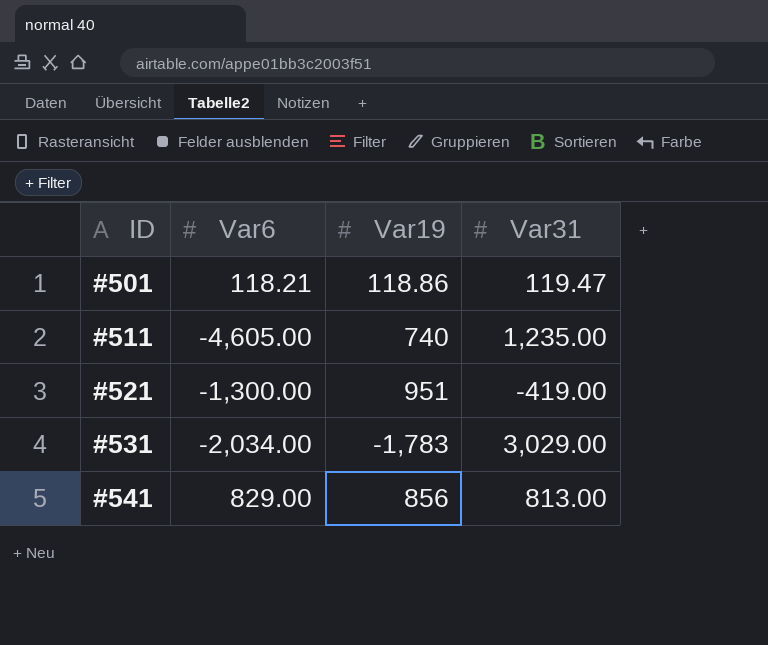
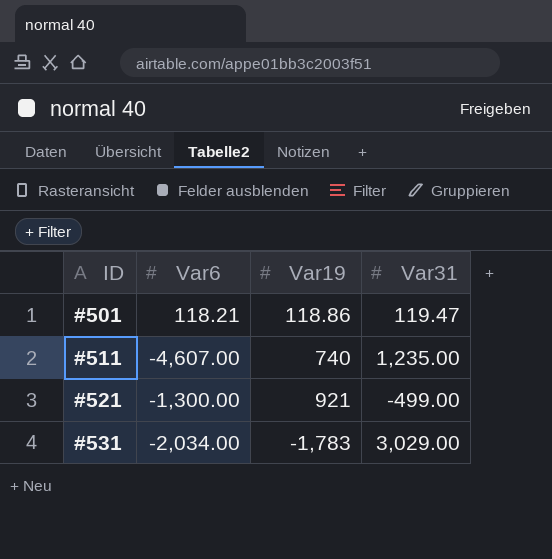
row #541: 829.00 | 856 | 813.00 -> none
#511 | Var6: -4,605.00 -> -4,607.00
#521 | Var19: 951 -> 921
#521 | Var31: -419.00 -> -499.00

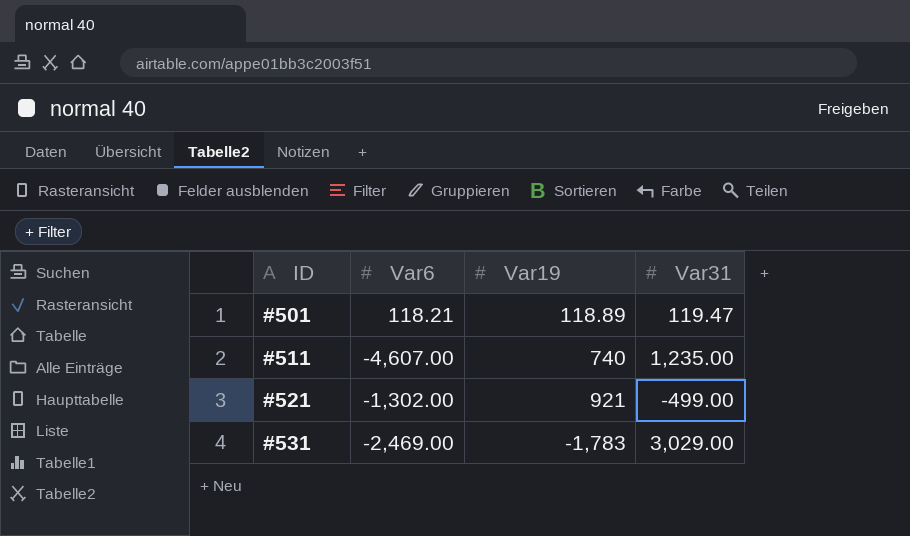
#501 | Var19: 118.86 -> 118.89
#521 | Var6: -1,300.00 -> -1,302.00
#531 | Var6: -2,034.00 -> -2,469.00

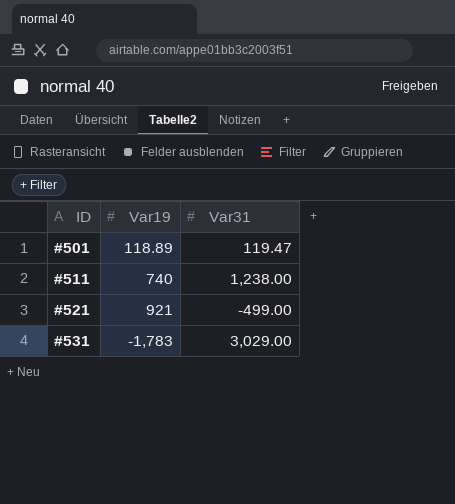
column Var6 | position: 2 -> none
#511 | Var31: 1,235.00 -> 1,238.00

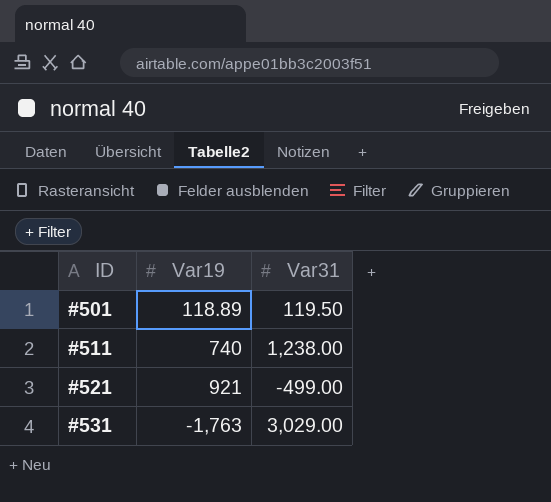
#501 | Var31: 119.47 -> 119.50
#531 | Var19: -1,783 -> -1,763

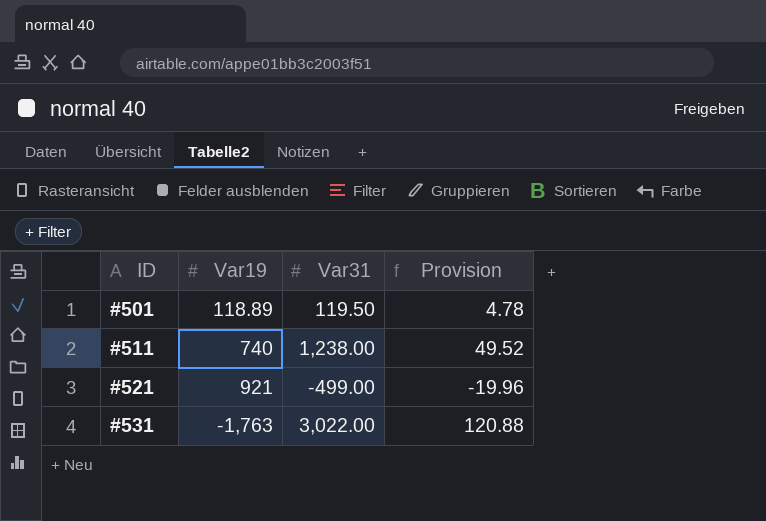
column Provision | formula: none -> [Var31] * 0.04
#531 | Var31: 3,029.00 -> 3,022.00

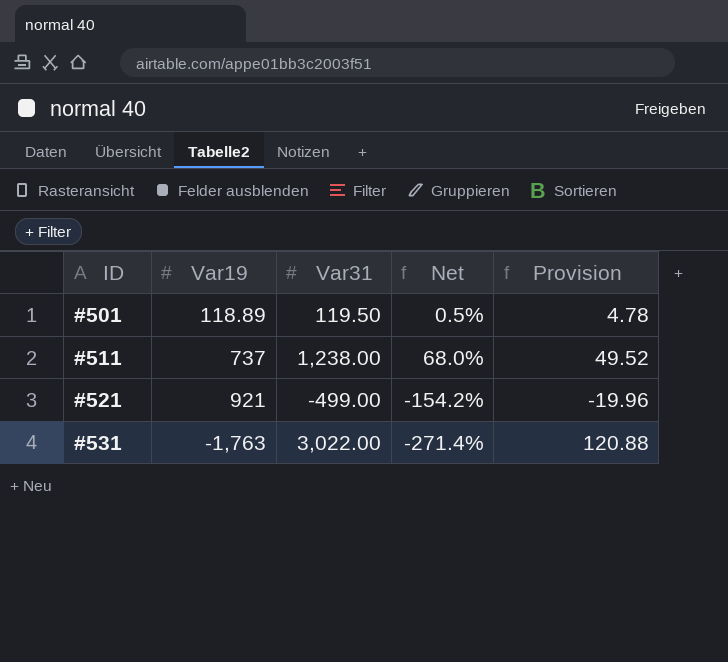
column Net | formula: none -> ([Var31] - [Var19]) / [Var19]
#511 | Var19: 740 -> 737

